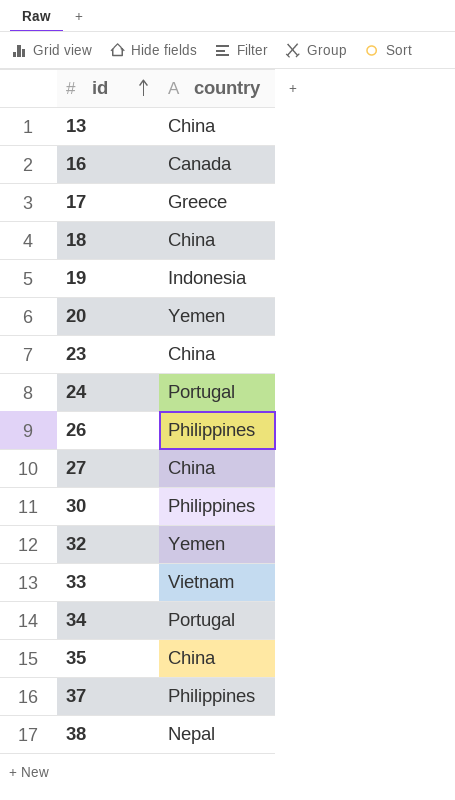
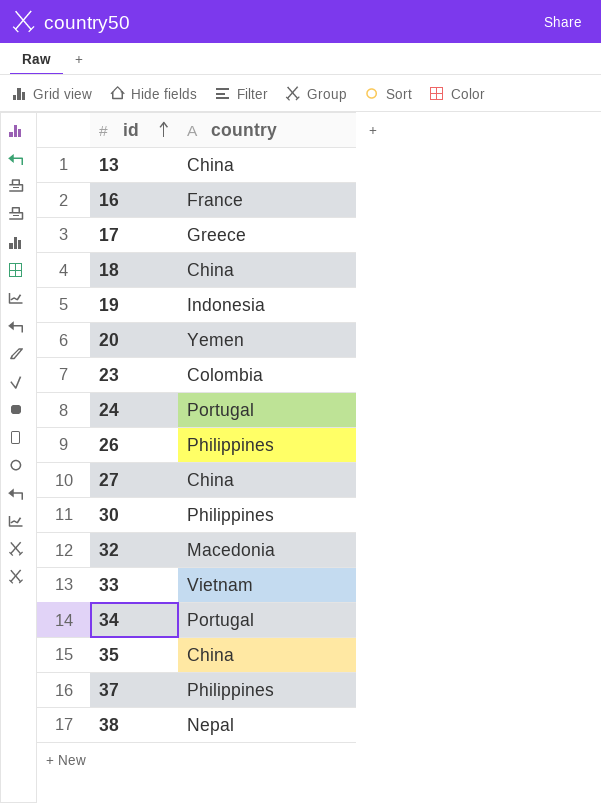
16 | country: Canada -> France
23 | country: China -> Colombia
32 | country: Yemen -> Macedonia

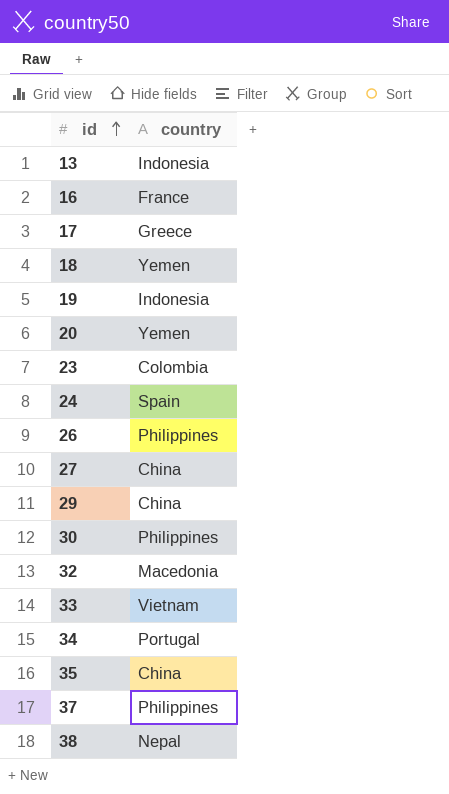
13 | country: China -> Indonesia
18 | country: China -> Yemen
24 | country: Portugal -> Spain
row 29: none -> China

